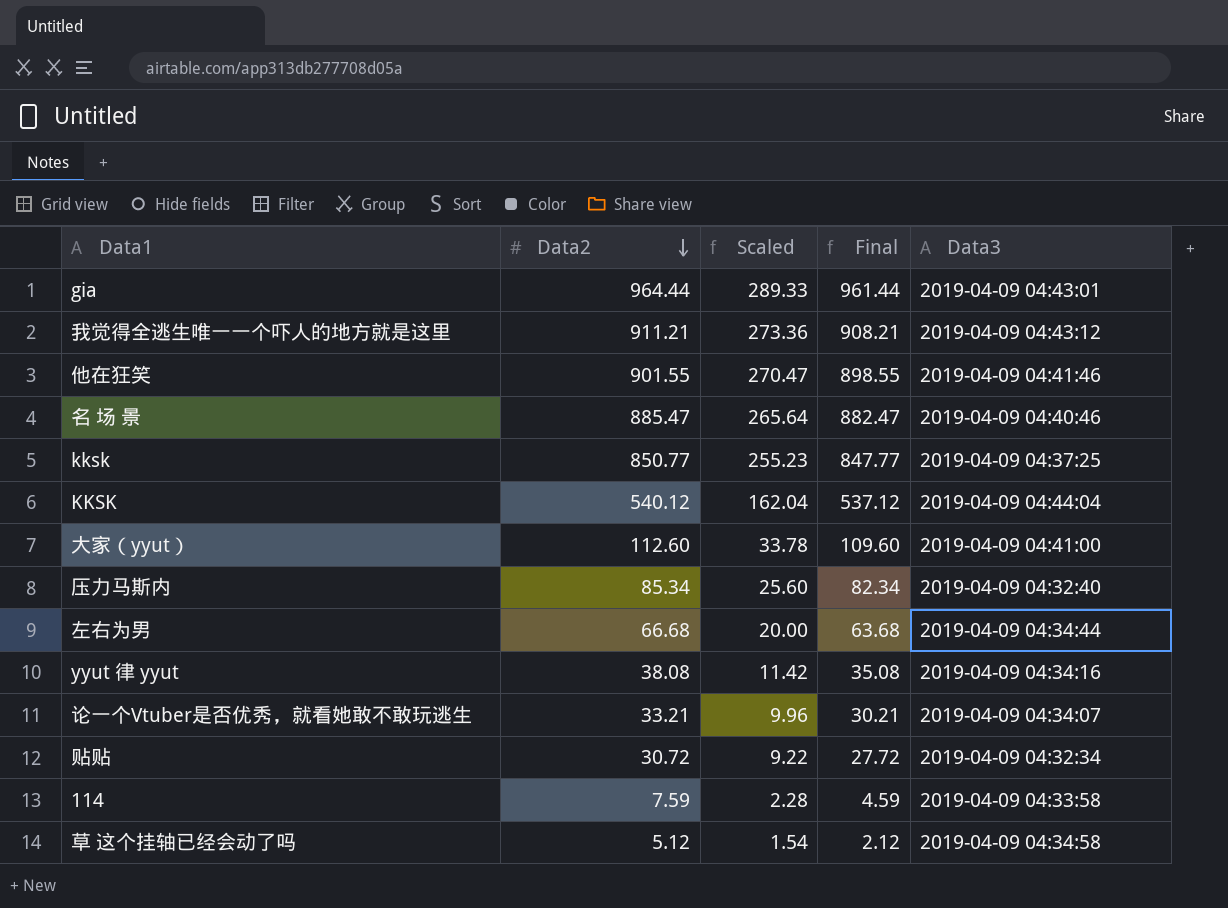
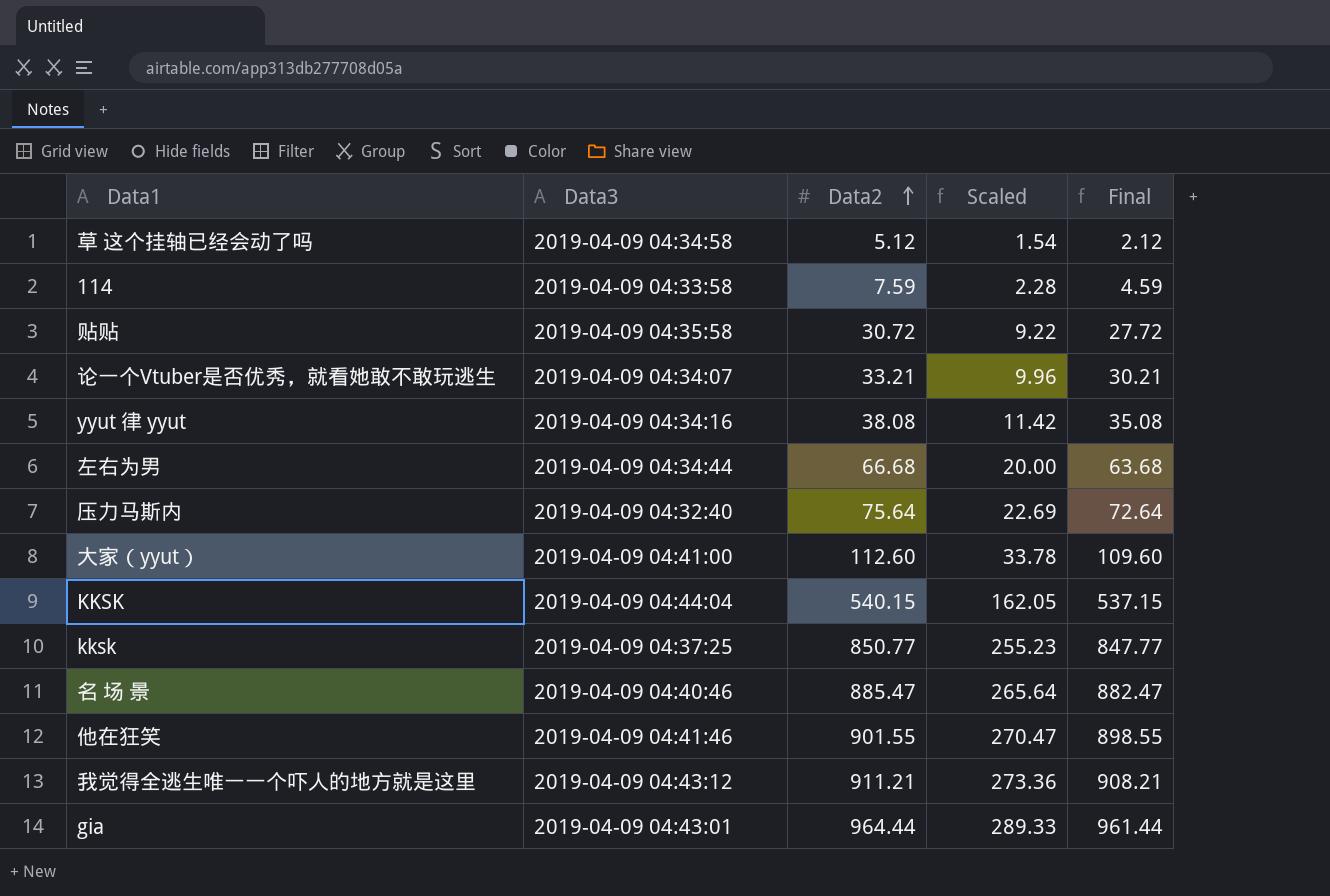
row order: Data2 descending -> Data2 ascending
column Data3 | position: 5 -> 2
贴贴 | Data3: 2019-04-09 04:32:34 -> 2019-04-09 04:35:58
压力马斯内 | Data2: 85.34 -> 75.64
压力马斯内 | Scaled: 25.60 -> 22.69
压力马斯内 | Final: 82.34 -> 72.64
KKSK | Data2: 540.12 -> 540.15
KKSK | Scaled: 162.04 -> 162.05
KKSK | Final: 537.12 -> 537.15

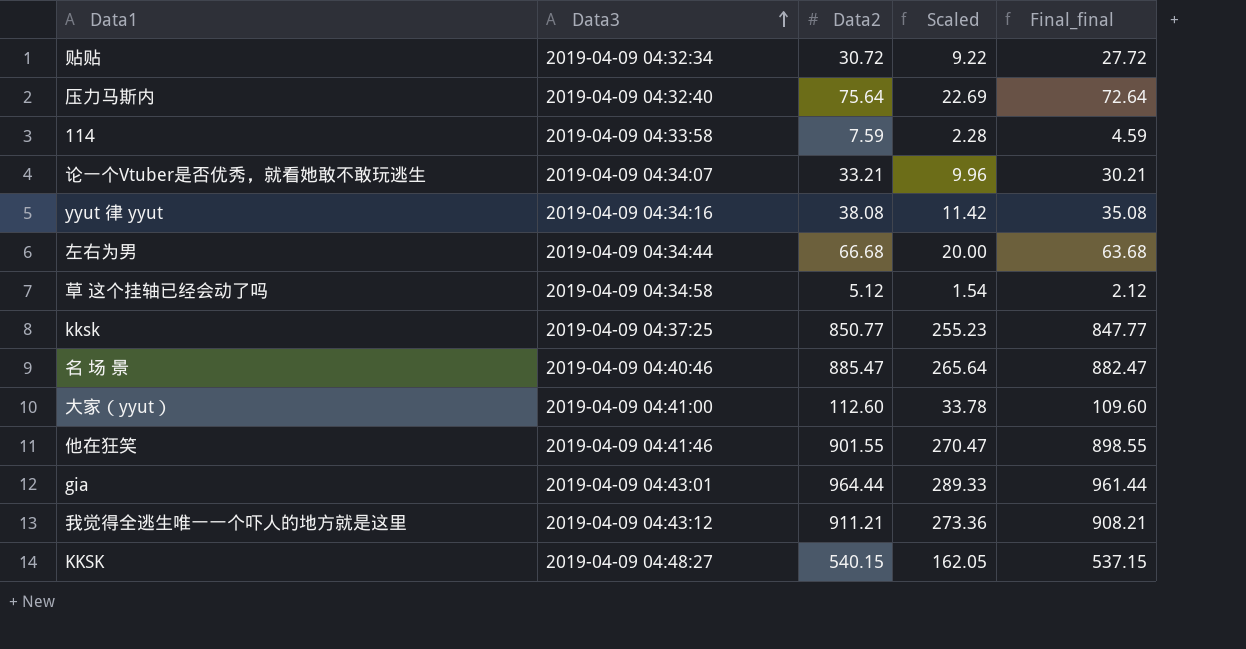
row order: Data2 ascending -> Data3 ascending
column name: Final -> Final_final
贴贴 | Data3: 2019-04-09 04:35:58 -> 2019-04-09 04:32:34
KKSK | Data3: 2019-04-09 04:44:04 -> 2019-04-09 04:48:27

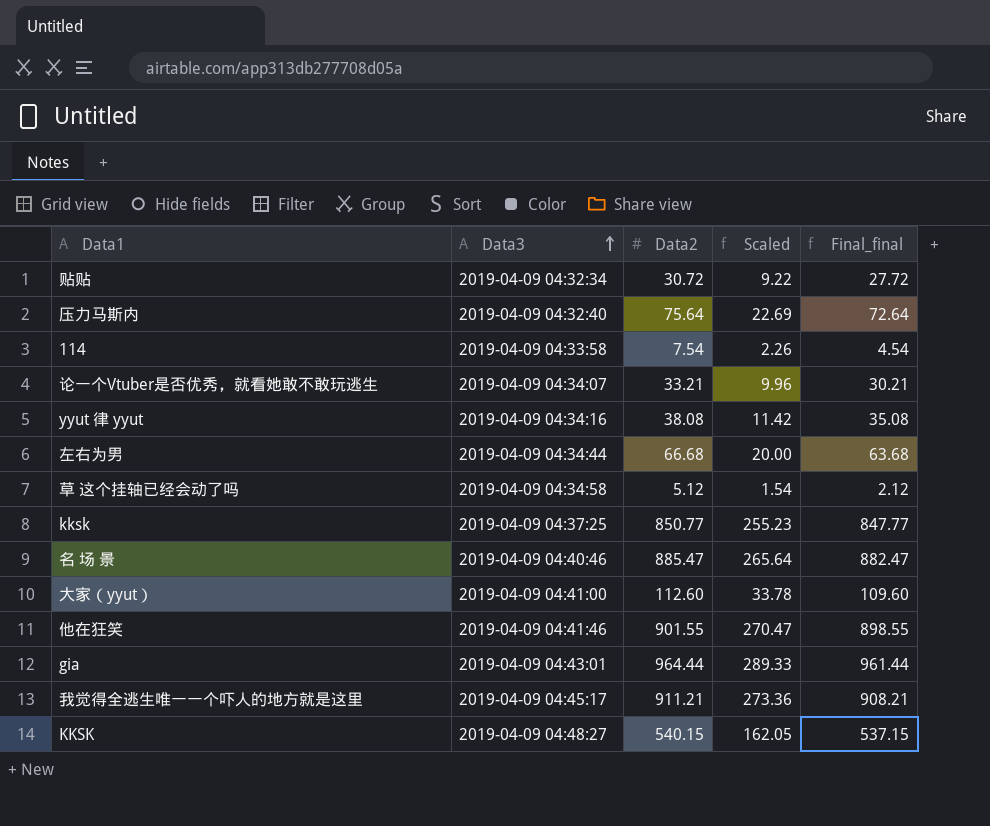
114 | Data2: 7.59 -> 7.54
114 | Scaled: 2.28 -> 2.26
114 | Final_final: 4.59 -> 4.54
我觉得全逃生唯一一个吓人的地方就是这里 | Data3: 2019-04-09 04:43:12 -> 2019-04-09 04:45:17

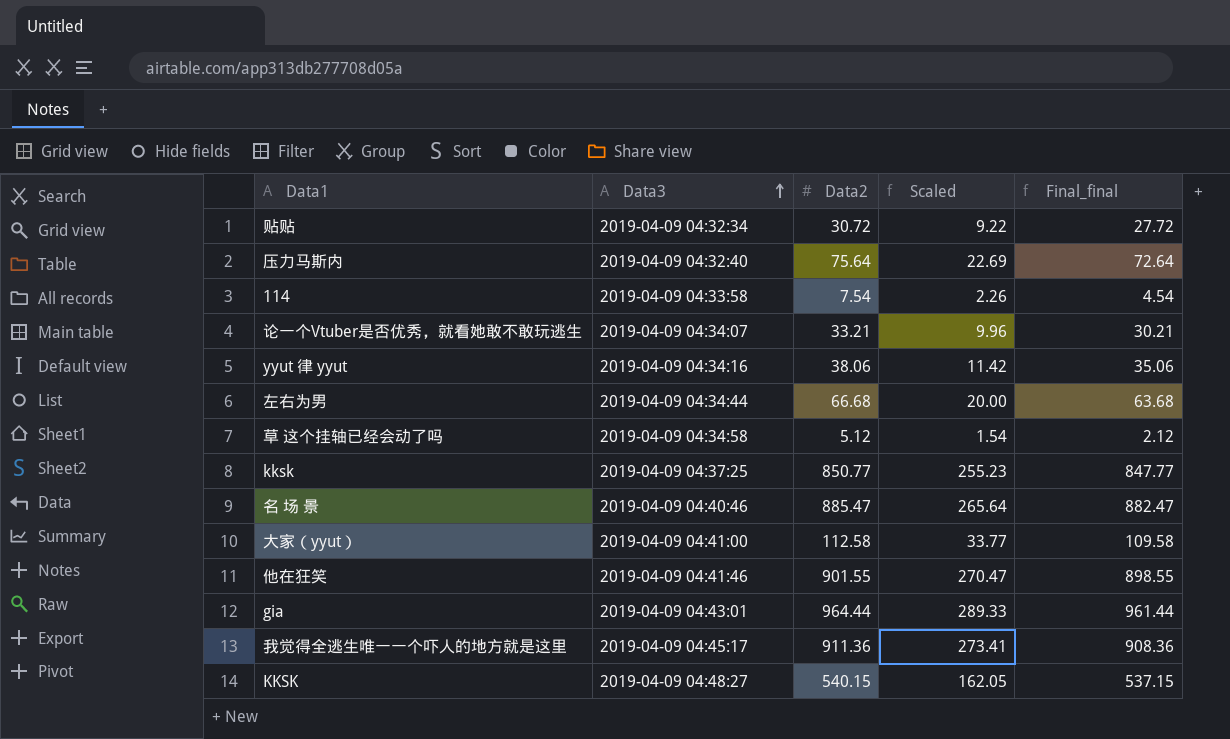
yyut 律 yyut | Data2: 38.08 -> 38.06
yyut 律 yyut | Final_final: 35.08 -> 35.06
大家（yyut） | Data2: 112.60 -> 112.58
大家（yyut） | Scaled: 33.78 -> 33.77
大家（yyut） | Final_final: 109.60 -> 109.58
我觉得全逃生唯一一个吓人的地方就是这里 | Data2: 911.21 -> 911.36
我觉得全逃生唯一一个吓人的地方就是这里 | Scaled: 273.36 -> 273.41
我觉得全逃生唯一一个吓人的地方就是这里 | Final_final: 908.21 -> 908.36

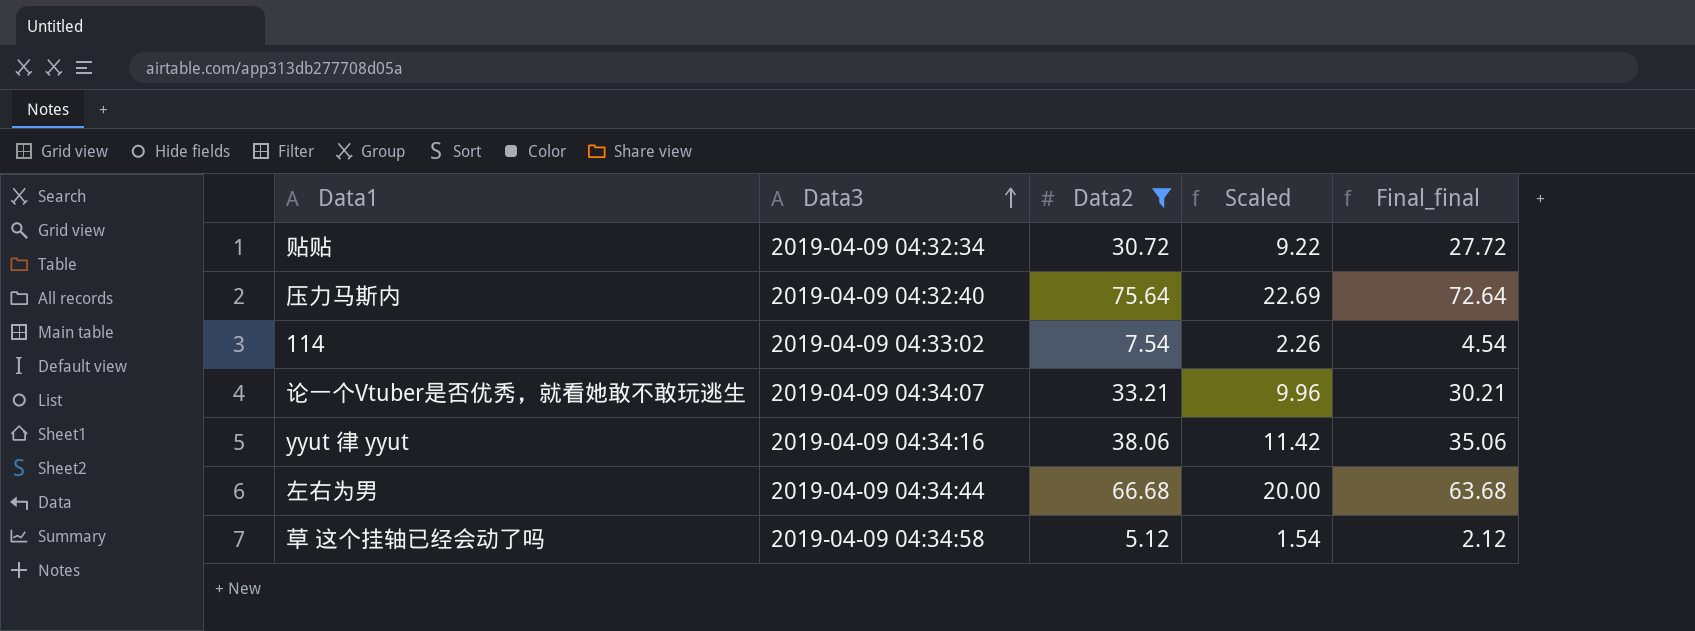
filter: none -> Data2 <= 75.64
114 | Data3: 2019-04-09 04:33:58 -> 2019-04-09 04:33:02

